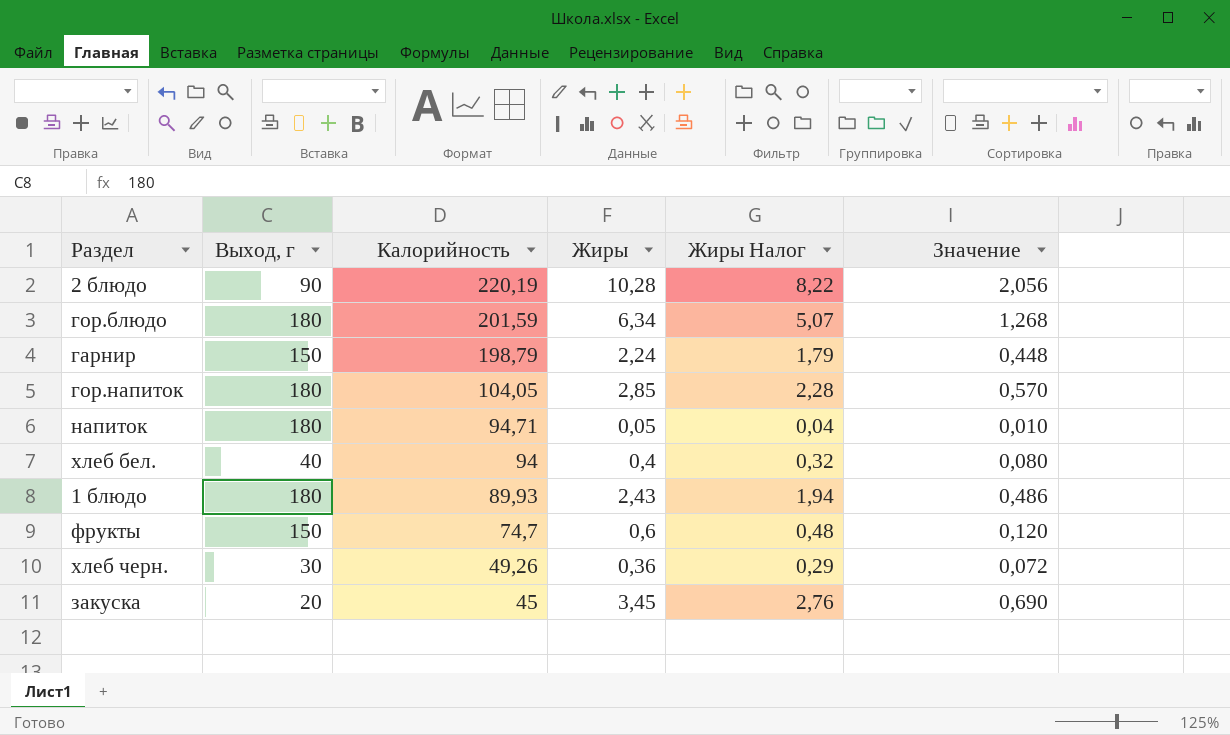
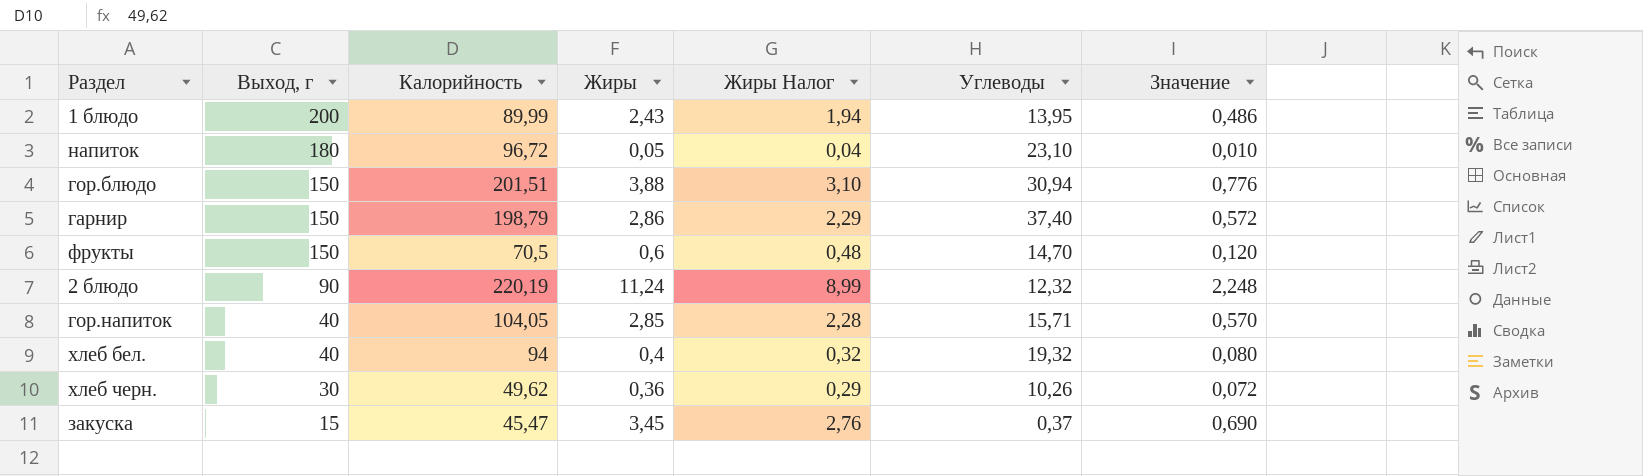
row order: Калорийность descending -> Выход, г descending
column Углеводы | position: none -> 6
1 блюдо | Выход, г: 180 -> 200
1 блюдо | Калорийность: 89,93 -> 89,99
напиток | Калорийность: 94,71 -> 96,72
гор.блюдо | Выход, г: 180 -> 150
гор.блюдо | Калорийность: 201,59 -> 201,51
гор.блюдо | Жиры: 6,34 -> 3,88
гор.блюдо | Жиры Налог: 5,07 -> 3,10
гор.блюдо | Значение: 1,268 -> 0,776
гарнир | Жиры: 2,24 -> 2,86
гарнир | Жиры Налог: 1,79 -> 2,29
гарнир | Значение: 0,448 -> 0,572
фрукты | Калорийность: 74,7 -> 70,5
2 блюдо | Жиры: 10,28 -> 11,24
2 блюдо | Жиры Налог: 8,22 -> 8,99
2 блюдо | Значение: 2,056 -> 2,248
гор.напиток | Выход, г: 180 -> 40
хлеб черн. | Калорийность: 49,26 -> 49,62
закуска | Выход, г: 20 -> 15
закуска | Калорийность: 45 -> 45,47

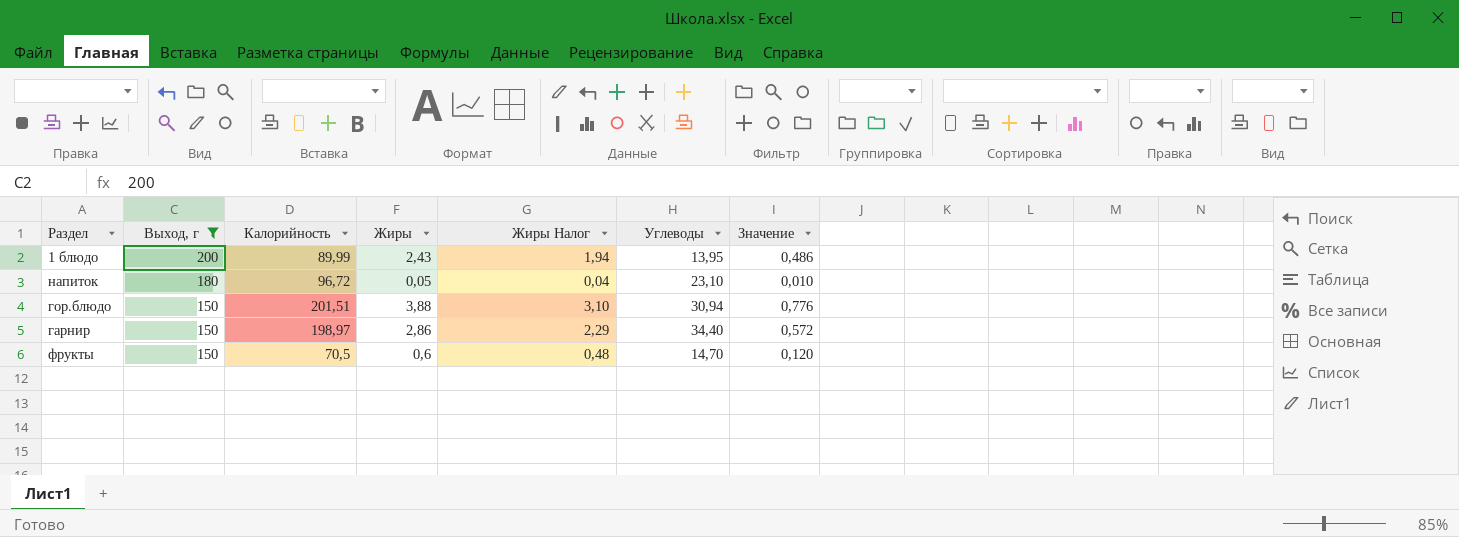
filter: none -> Выход, г >= 150
гарнир | Калорийность: 198,79 -> 198,97
гарнир | Углеводы: 37,40 -> 34,40

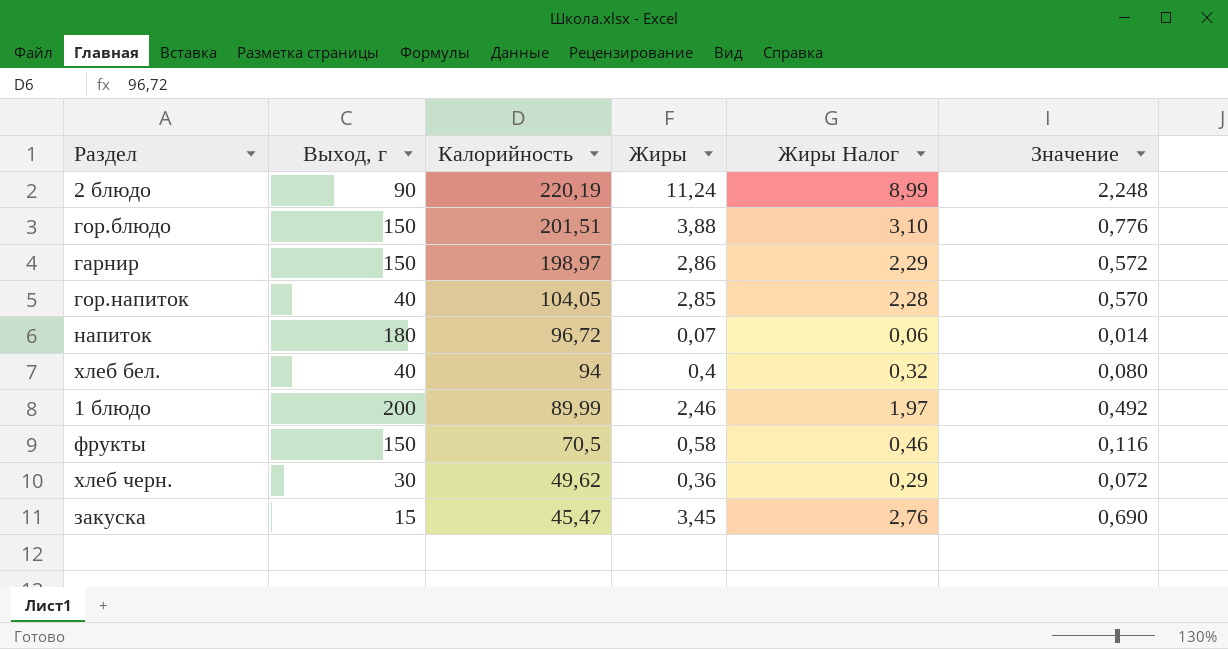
filter: Выход, г >= 150 -> none
row order: Выход, г descending -> Калорийность descending
column Углеводы | position: 6 -> none
напиток | Жиры: 0,05 -> 0,07
напиток | Жиры Налог: 0,04 -> 0,06
напиток | Значение: 0,010 -> 0,014
1 блюдо | Жиры: 2,43 -> 2,46
1 блюдо | Жиры Налог: 1,94 -> 1,97
1 блюдо | Значение: 0,486 -> 0,492
фрукты | Жиры: 0,6 -> 0,58
фрукты | Жиры Налог: 0,48 -> 0,46
фрукты | Значение: 0,120 -> 0,116

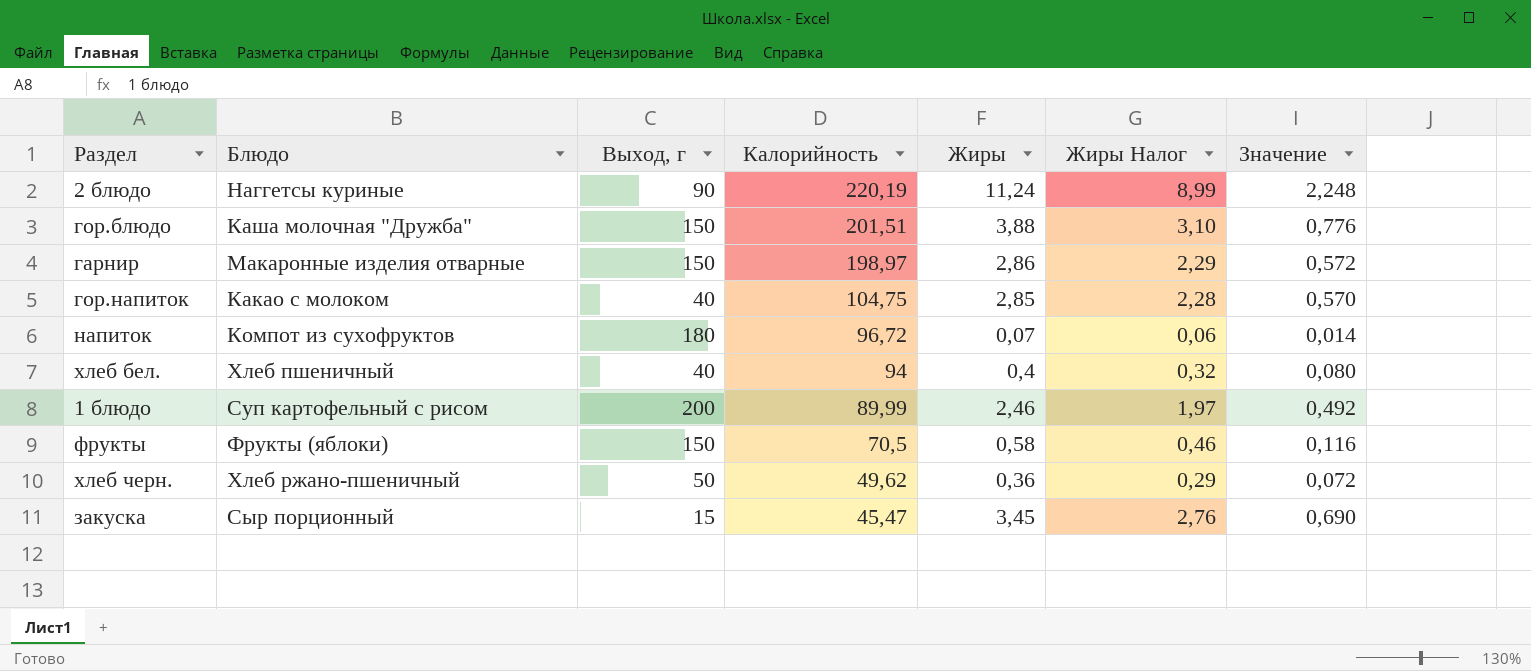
column Блюдо | position: none -> 2
гор.напиток | Калорийность: 104,05 -> 104,75
хлеб черн. | Выход, г: 30 -> 50

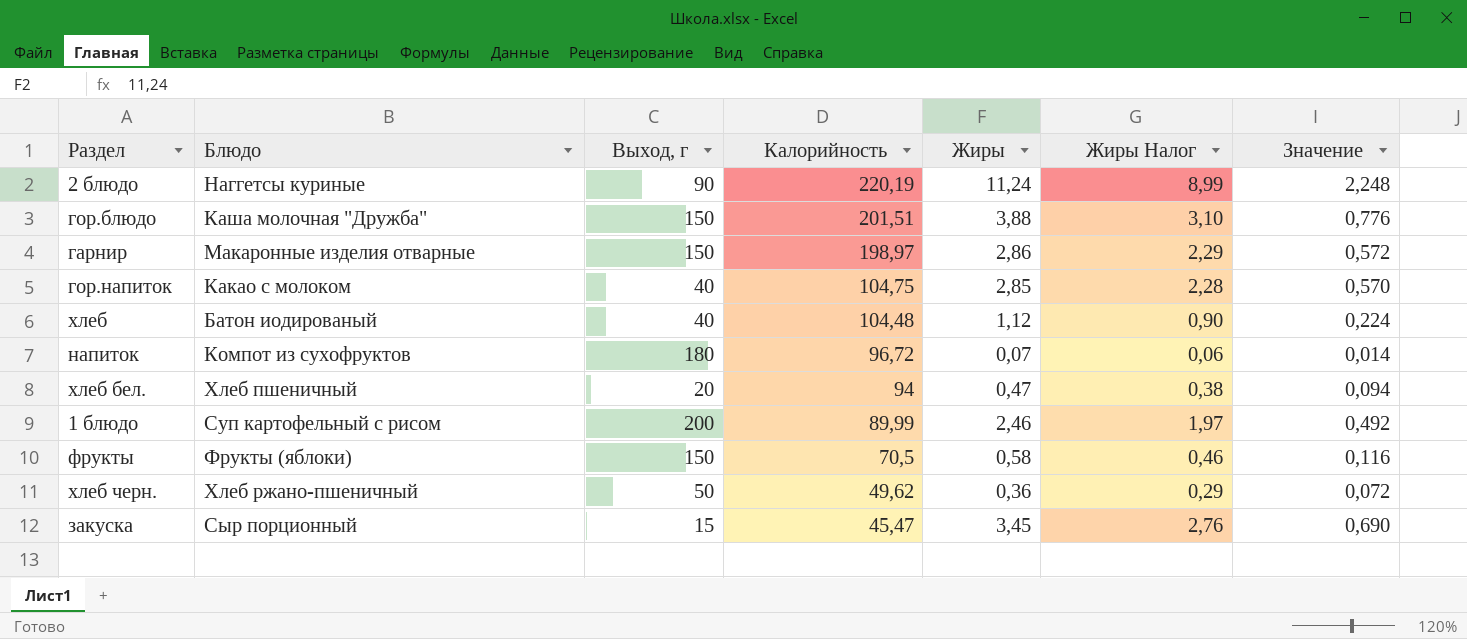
row хлеб: none -> Батон иодированый | 40 | 104,48 | 1,12 | 0,90 | 0,224
хлеб бел. | Выход, г: 40 -> 20
хлеб бел. | Жиры: 0,4 -> 0,47
хлеб бел. | Жиры Налог: 0,32 -> 0,38
хлеб бел. | Значение: 0,080 -> 0,094

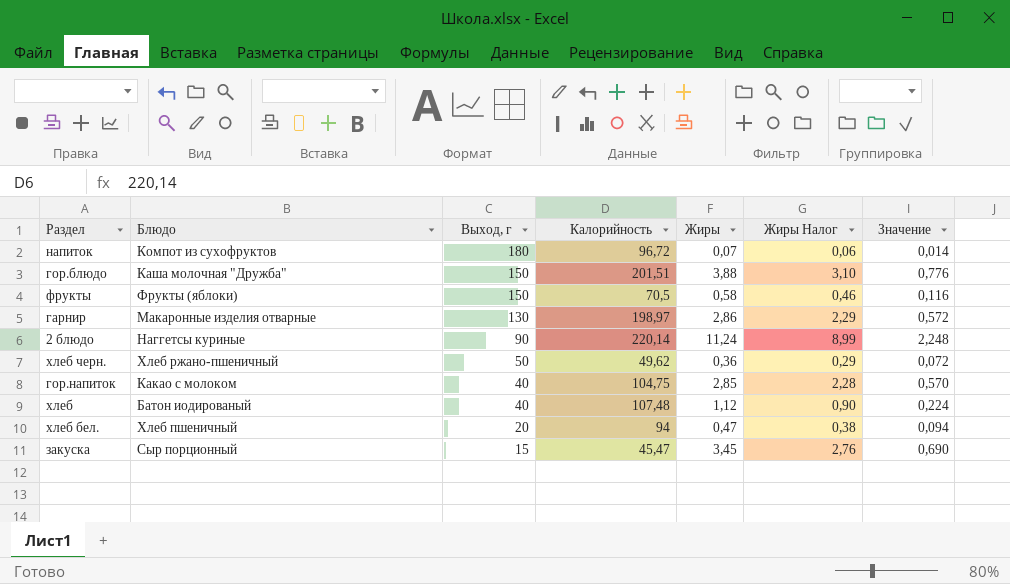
row order: Калорийность descending -> Выход, г descending
row 1 блюдо: Суп картофельный с рисом | 200 | 89,99 | 2,46 | 1,97 | 0,492 -> none
гарнир | Выход, г: 150 -> 130
2 блюдо | Калорийность: 220,19 -> 220,14
хлеб | Калорийность: 104,48 -> 107,48

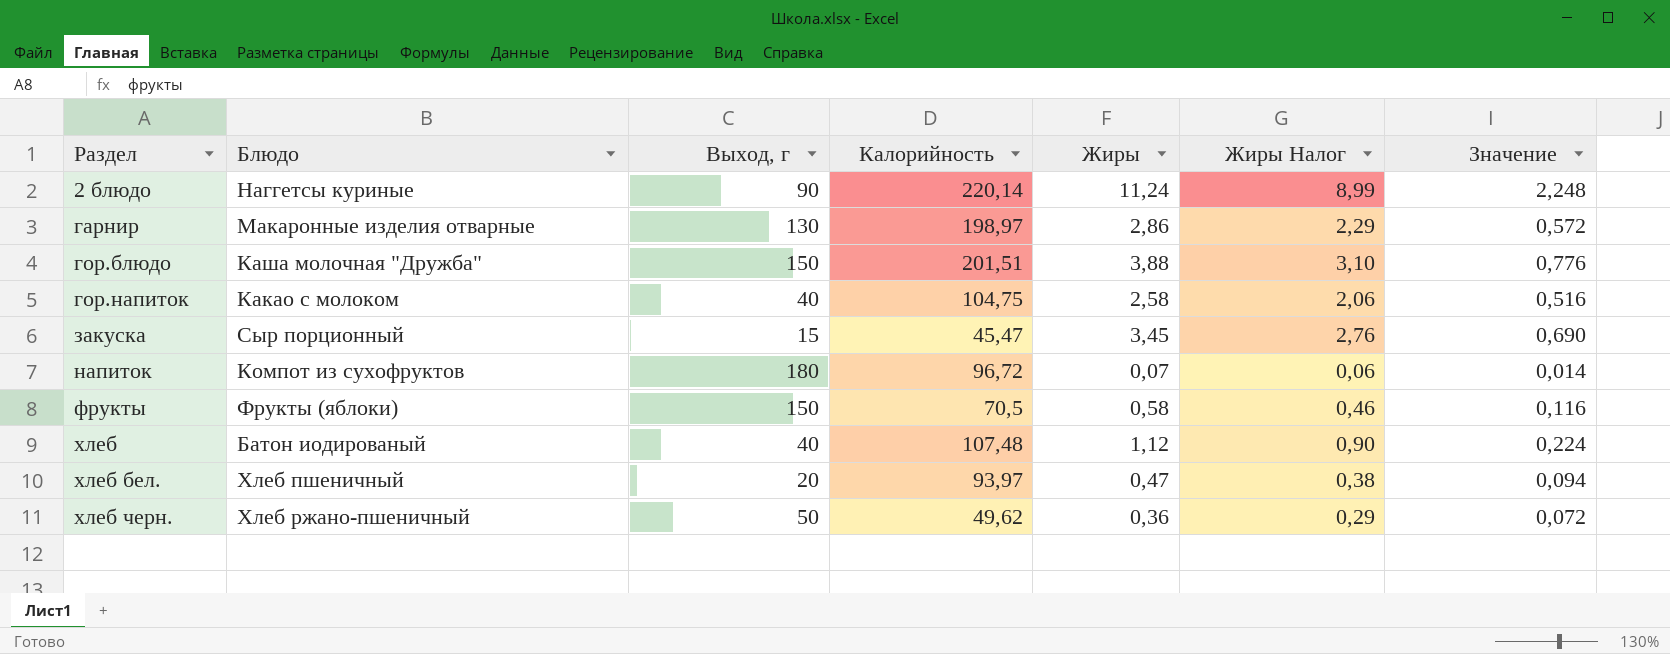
row order: Выход, г descending -> Раздел ascending
гор.напиток | Жиры: 2,85 -> 2,58
гор.напиток | Жиры Налог: 2,28 -> 2,06
гор.напиток | Значение: 0,570 -> 0,516
хлеб бел. | Калорийность: 94 -> 93,97

